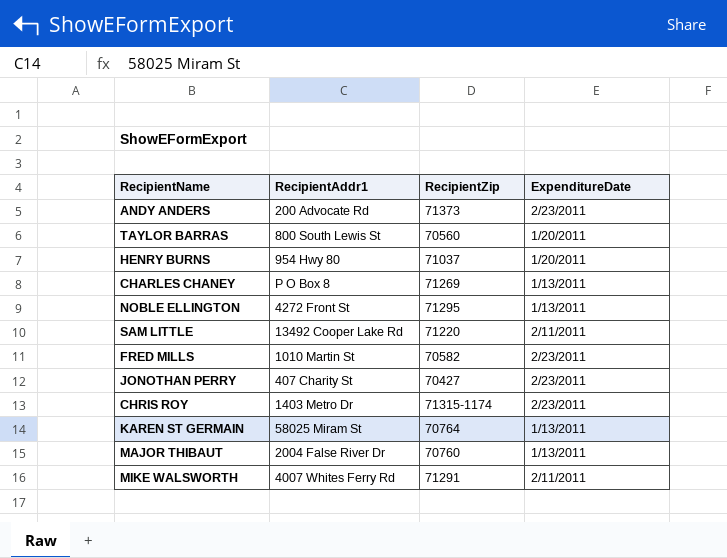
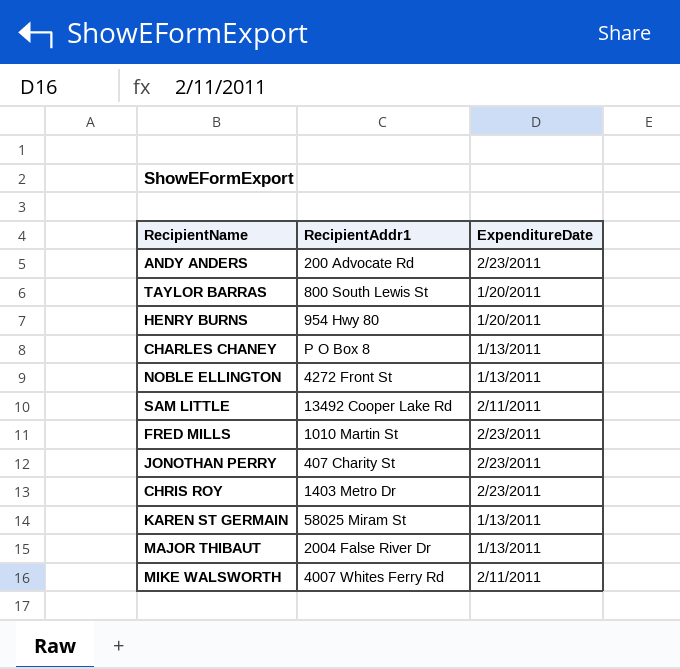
column RecipientZip | position: 3 -> none

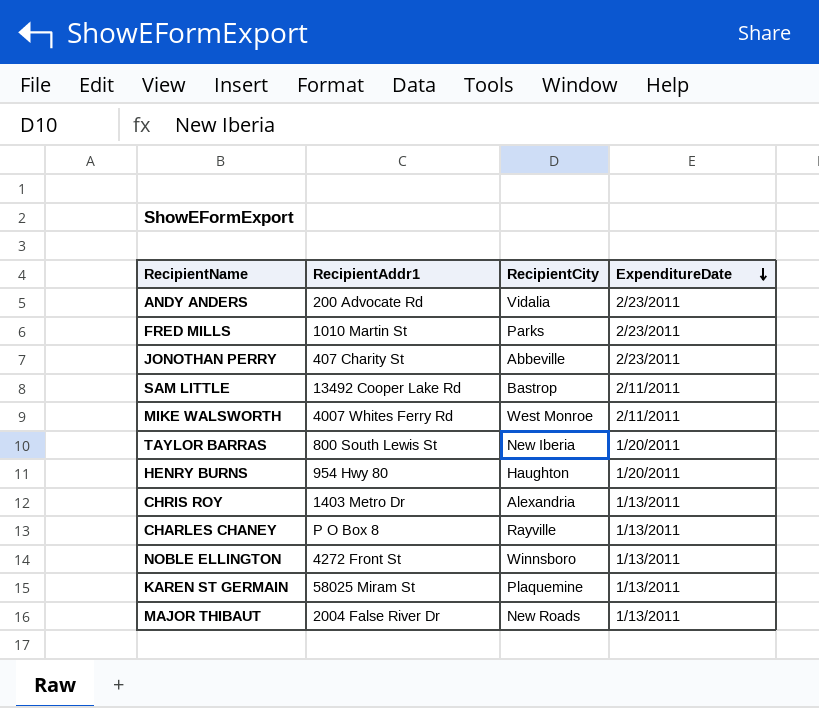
row order: none -> ExpenditureDate descending
column RecipientCity | position: none -> 3
CHRIS ROY | ExpenditureDate: 2/23/2011 -> 1/13/2011

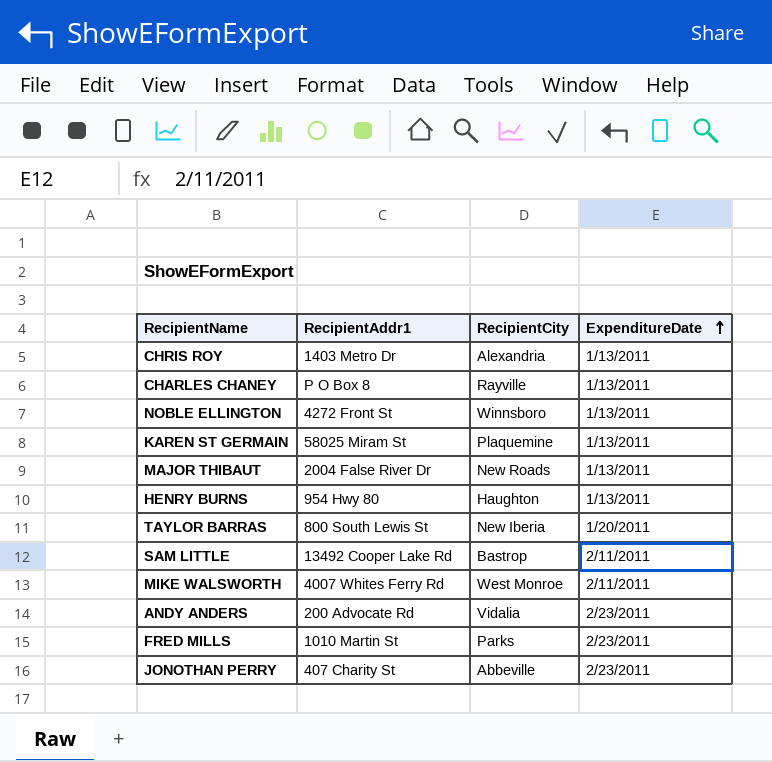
row order: ExpenditureDate descending -> ExpenditureDate ascending
HENRY BURNS | ExpenditureDate: 1/20/2011 -> 1/13/2011

